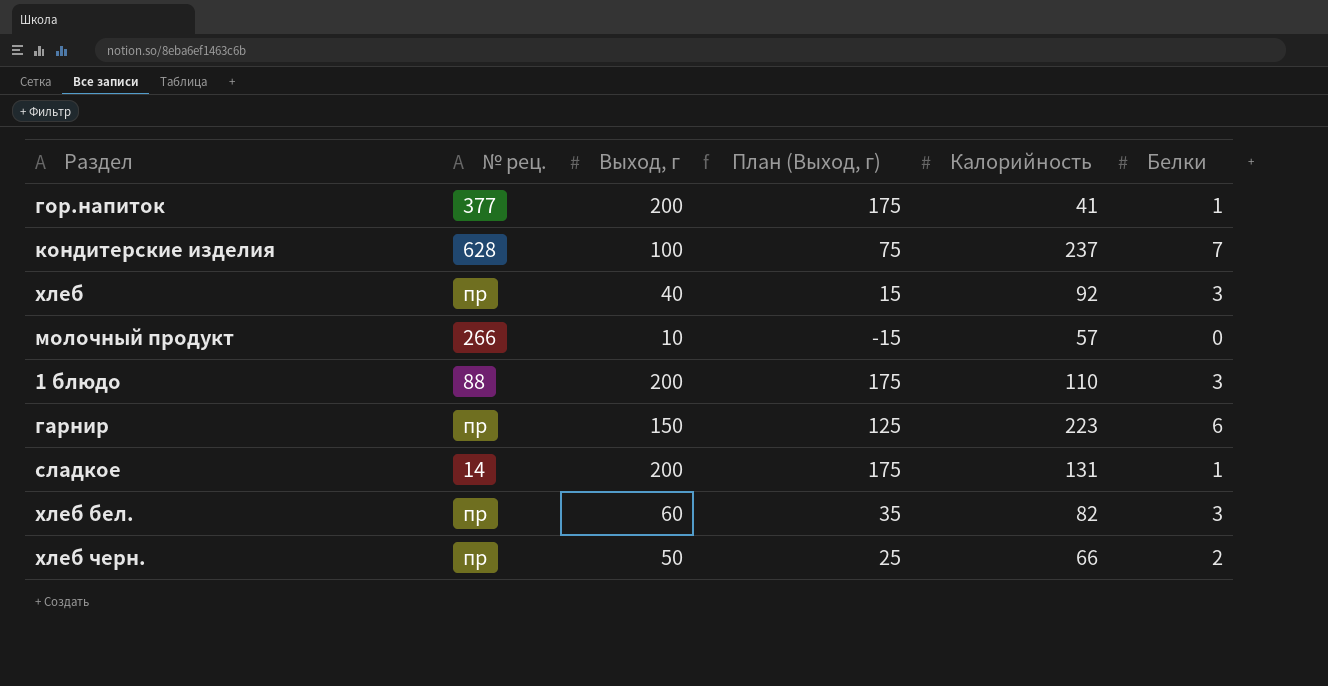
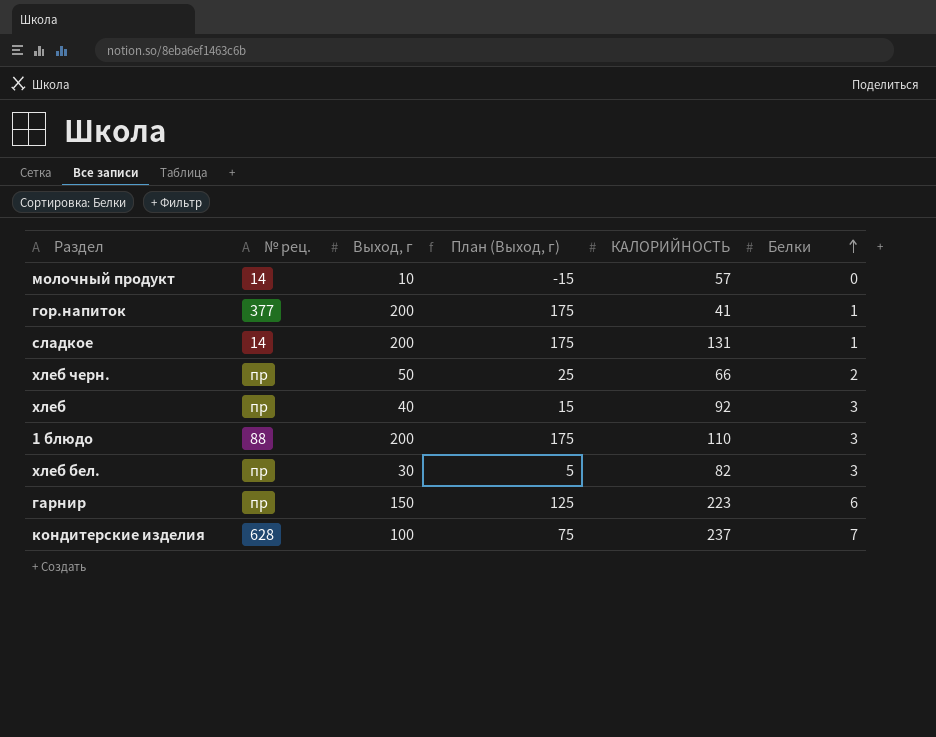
row order: none -> Белки ascending
column name: Калорийность -> КАЛОРИЙНОСТЬ
молочный продукт | № рец.: 266 -> 14
хлеб бел. | Выход, г: 60 -> 30
хлеб бел. | План (Выход, г): 35 -> 5

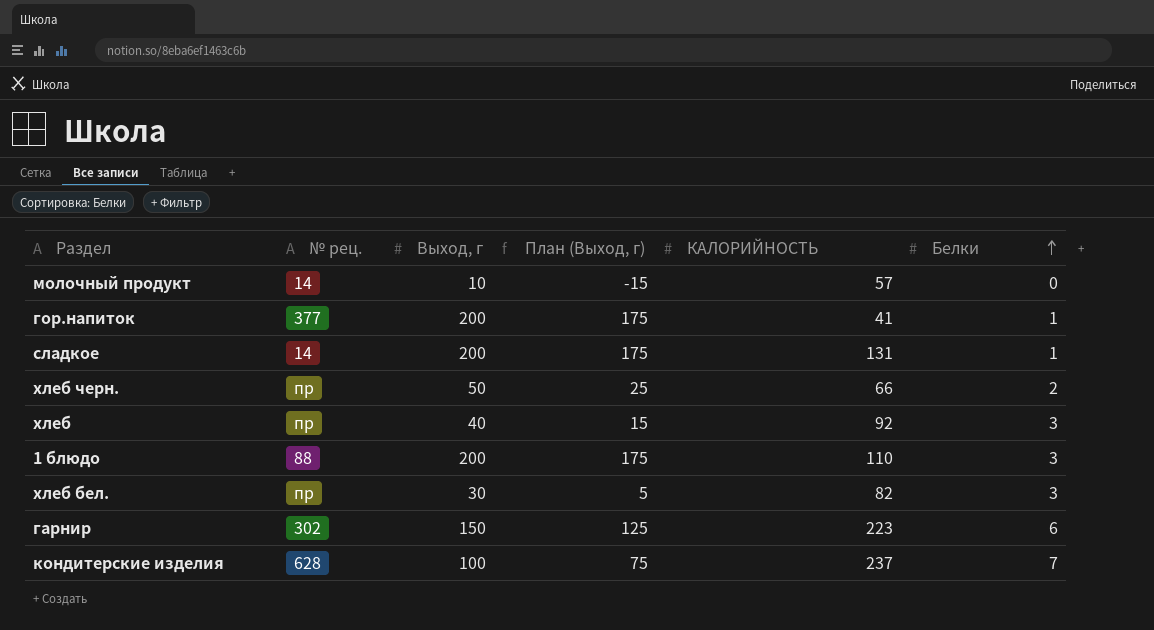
гарнир | № рец.: пр -> 302

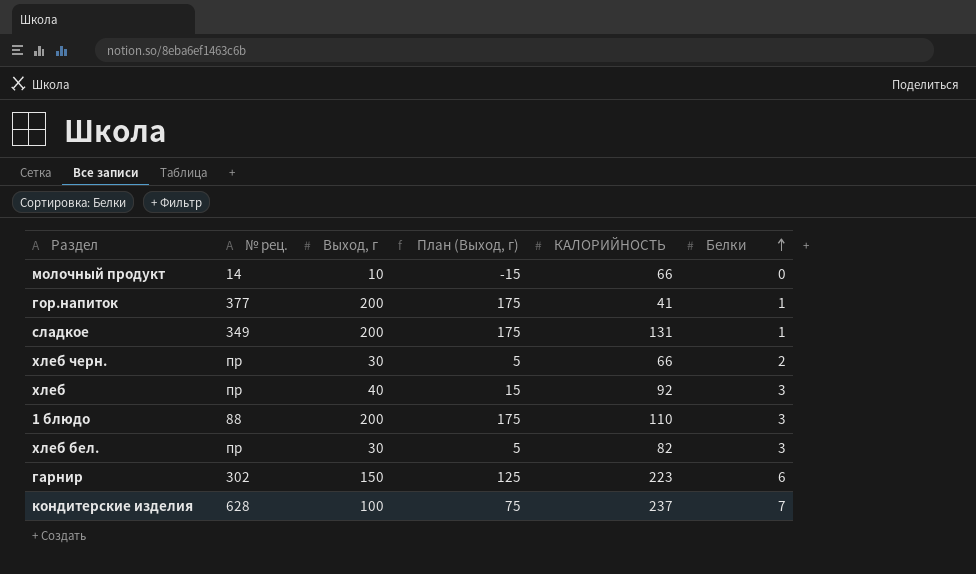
молочный продукт | КАЛОРИЙНОСТЬ: 57 -> 66
сладкое | № рец.: 14 -> 349
хлеб черн. | Выход, г: 50 -> 30
хлеб черн. | План (Выход, г): 25 -> 5

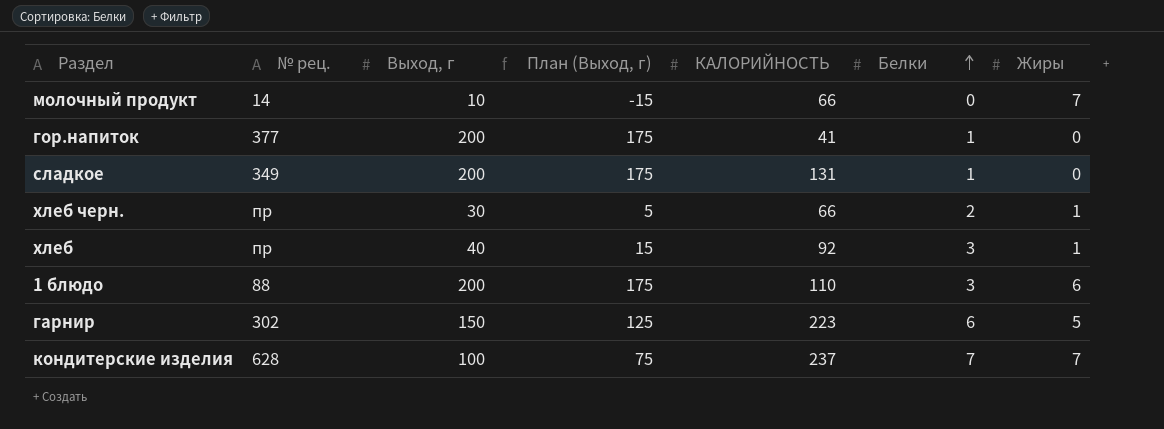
column Жиры | position: none -> 7
row хлеб бел.: пр | 30 | 5 | 82 | 3 -> none

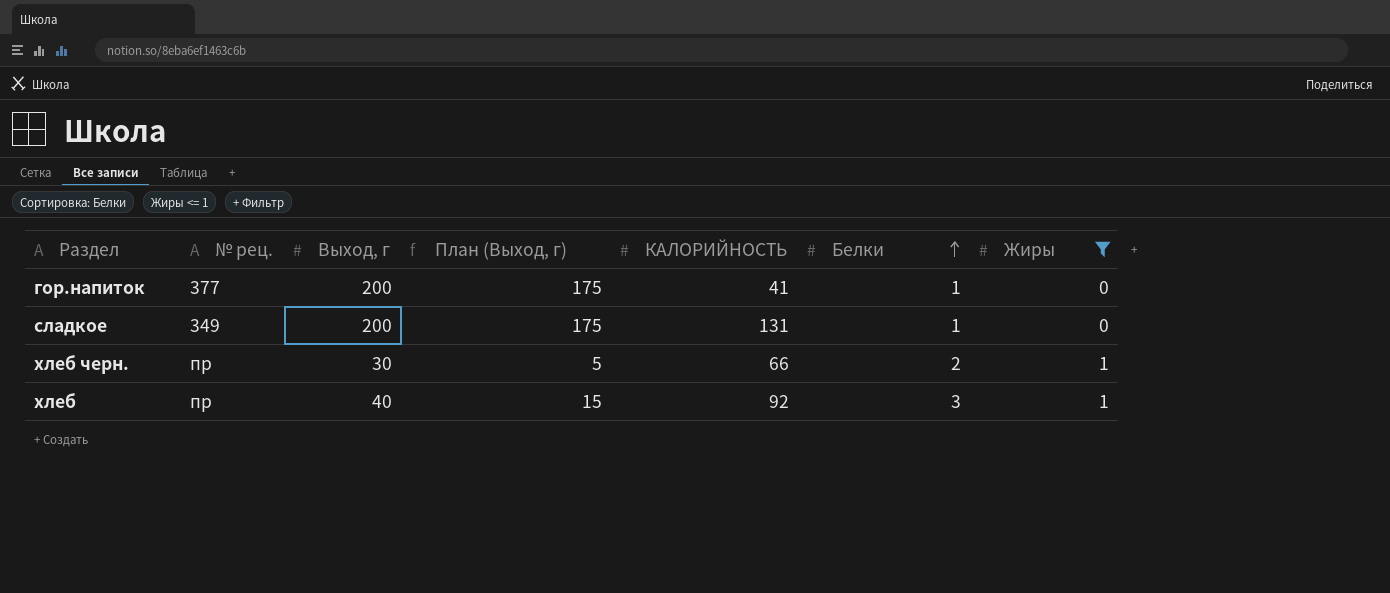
filter: none -> Жиры <= 1

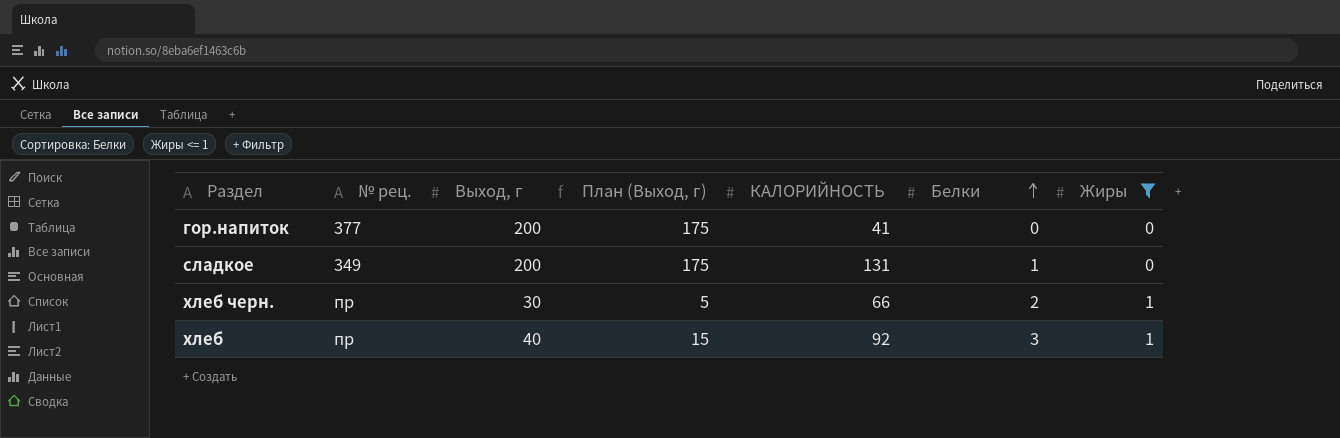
гор.напиток | Белки: 1 -> 0

